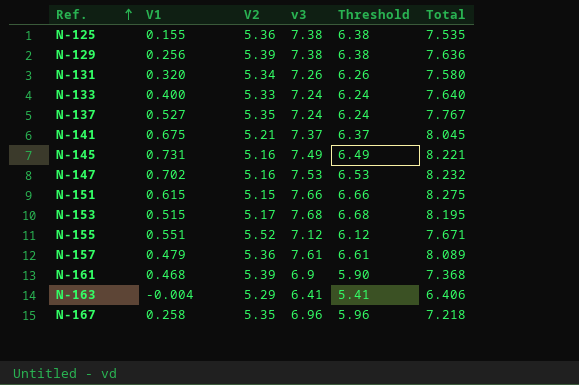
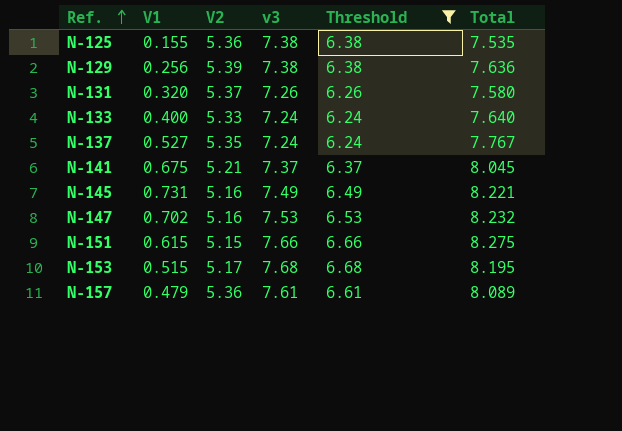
filter: none -> Threshold >= 6.24
N-131 | V2: 5.34 -> 5.37

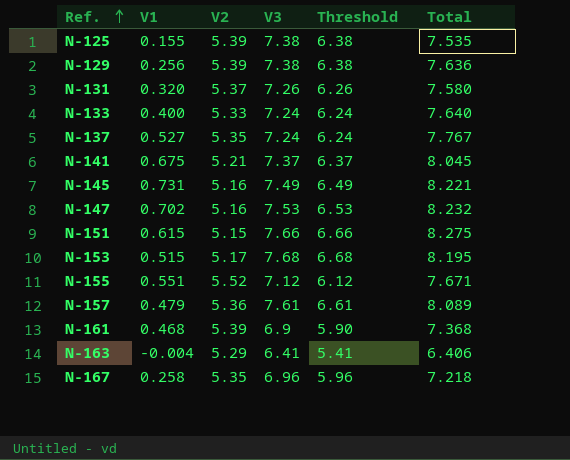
filter: Threshold >= 6.24 -> none
column name: v3 -> V3
N-125 | V2: 5.36 -> 5.39

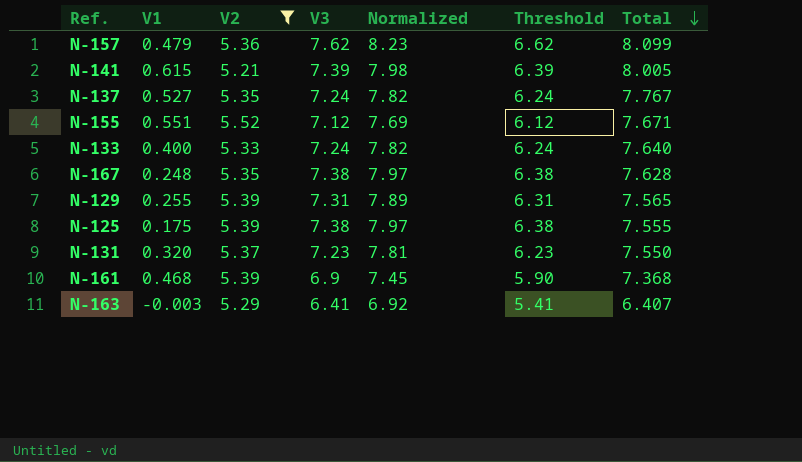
filter: none -> V2 >= 5.21
row order: Ref. ascending -> Total descending
column Normalized | formula: none -> [V3] * 1.08
N-157 | V3: 7.61 -> 7.62
N-157 | Threshold: 6.61 -> 6.62
N-157 | Total: 8.089 -> 8.099
N-141 | V1: 0.675 -> 0.615
N-141 | V3: 7.37 -> 7.39
N-141 | Threshold: 6.37 -> 6.39
N-141 | Total: 8.045 -> 8.005
N-167 | V1: 0.258 -> 0.248
N-167 | V3: 6.96 -> 7.38
N-167 | Threshold: 5.96 -> 6.38
N-167 | Total: 7.218 -> 7.628
N-129 | V1: 0.256 -> 0.255
N-129 | V3: 7.38 -> 7.31
N-129 | Threshold: 6.38 -> 6.31
N-129 | Total: 7.636 -> 7.565
N-125 | V1: 0.155 -> 0.175
N-125 | Total: 7.535 -> 7.555
N-131 | V3: 7.26 -> 7.23
N-131 | Threshold: 6.26 -> 6.23
N-131 | Total: 7.580 -> 7.550
N-163 | V1: -0.004 -> -0.003
N-163 | Total: 6.406 -> 6.407

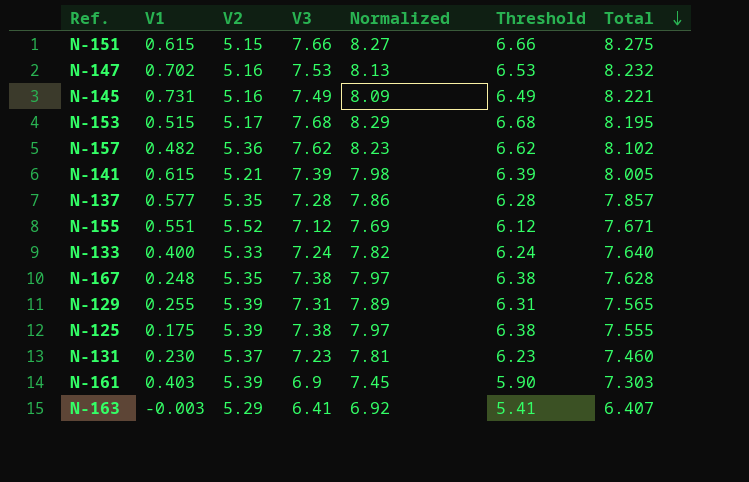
filter: V2 >= 5.21 -> none
N-157 | V1: 0.479 -> 0.482
N-157 | Total: 8.099 -> 8.102
N-137 | V1: 0.527 -> 0.577
N-137 | V3: 7.24 -> 7.28
N-137 | Normalized: 7.82 -> 7.86
N-137 | Threshold: 6.24 -> 6.28
N-137 | Total: 7.767 -> 7.857
N-131 | V1: 0.320 -> 0.230
N-131 | Total: 7.550 -> 7.460
N-161 | V1: 0.468 -> 0.403
N-161 | Total: 7.368 -> 7.303

